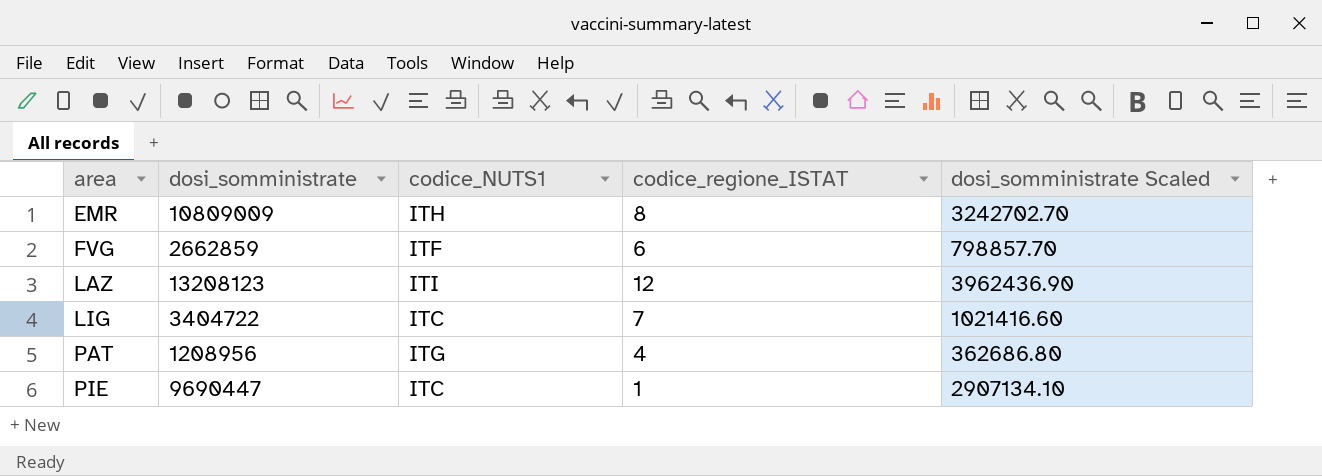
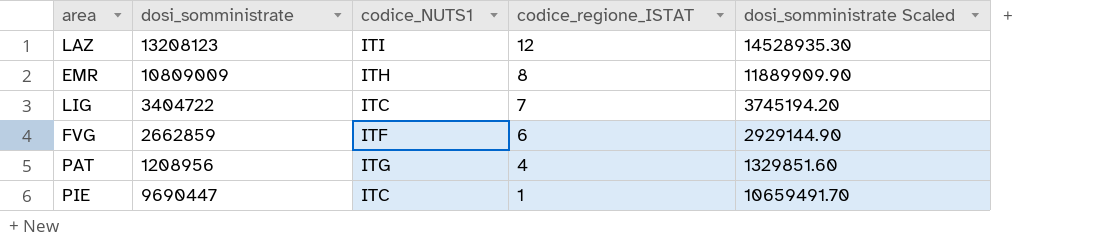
row order: area ascending -> codice_regione_ISTAT descending
column dosi_somministrate Scaled | formula: [dosi_somministrate] * 0.3 -> [dosi_somministrate] * 1.1

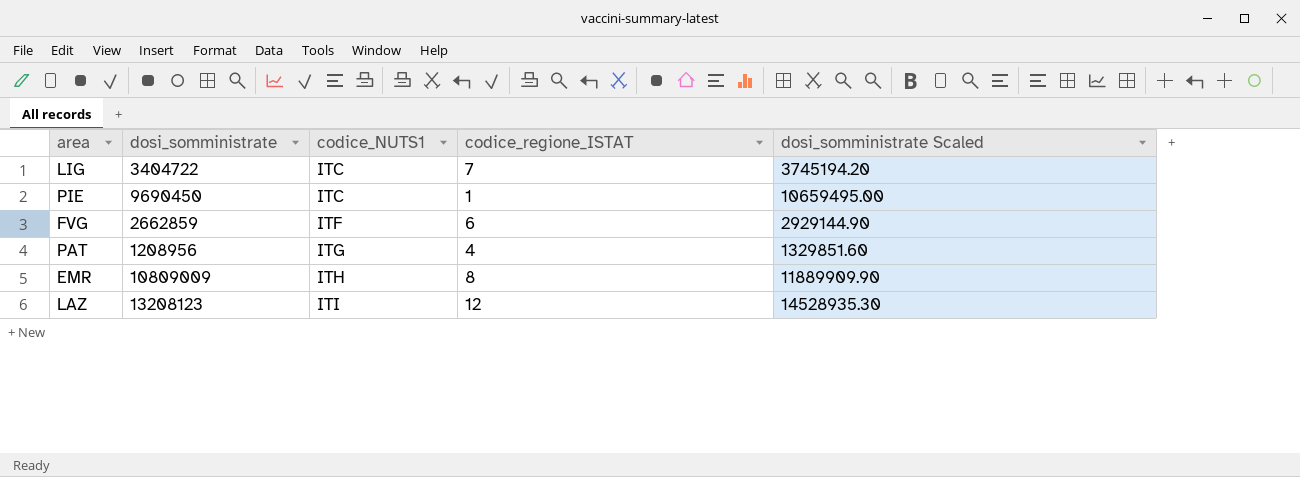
row order: codice_regione_ISTAT descending -> codice_NUTS1 ascending
PIE | dosi_somministrate: 9690447 -> 9690450
PIE | dosi_somministrate Scaled: 10659491.70 -> 10659495.00

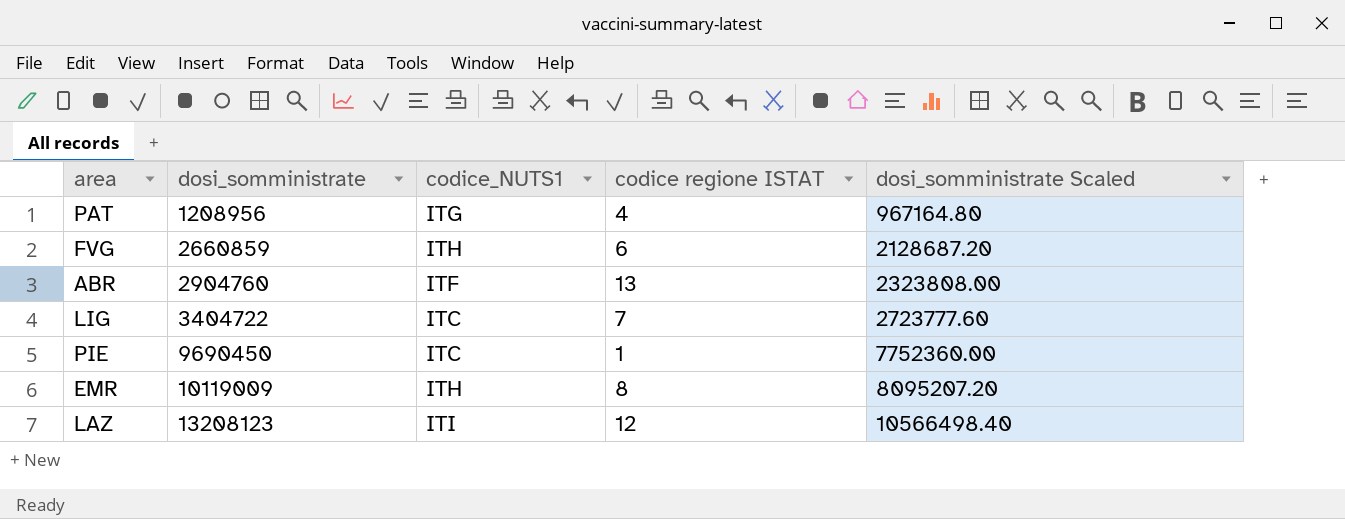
row order: codice_NUTS1 ascending -> dosi_somministrate ascending
column name: codice_regione_ISTAT -> codice regione ISTAT
column dosi_somministrate Scaled | formula: [dosi_somministrate] * 1.1 -> [dosi_somministrate] * 0.8
FVG | dosi_somministrate: 2662859 -> 2660859
FVG | codice_NUTS1: ITF -> ITH
row ABR: none -> 2904760 | ITF | 13 | 2323808.00
EMR | dosi_somministrate: 10809009 -> 10119009

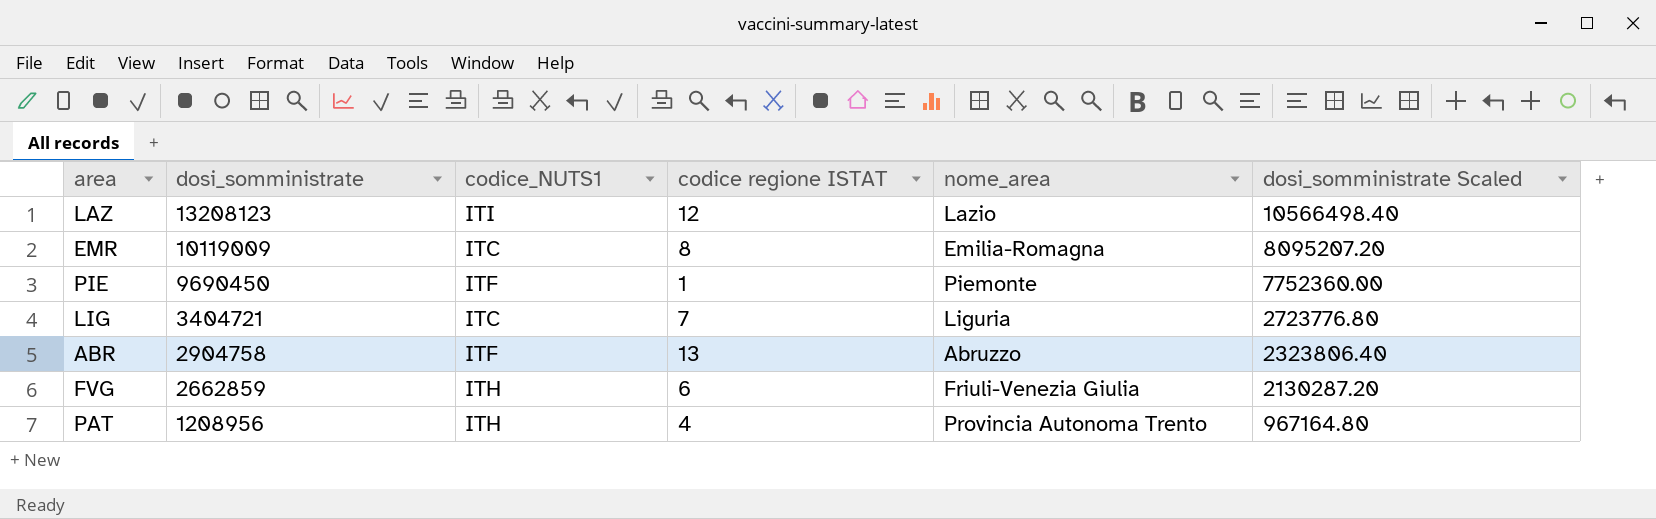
row order: dosi_somministrate ascending -> dosi_somministrate descending
column nome_area | position: none -> 5
EMR | codice_NUTS1: ITH -> ITC
PIE | codice_NUTS1: ITC -> ITF
LIG | dosi_somministrate: 3404722 -> 3404721
LIG | dosi_somministrate Scaled: 2723777.60 -> 2723776.80
ABR | dosi_somministrate: 2904760 -> 2904758
ABR | dosi_somministrate Scaled: 2323808.00 -> 2323806.40
FVG | dosi_somministrate: 2660859 -> 2662859
FVG | dosi_somministrate Scaled: 2128687.20 -> 2130287.20
PAT | codice_NUTS1: ITG -> ITH

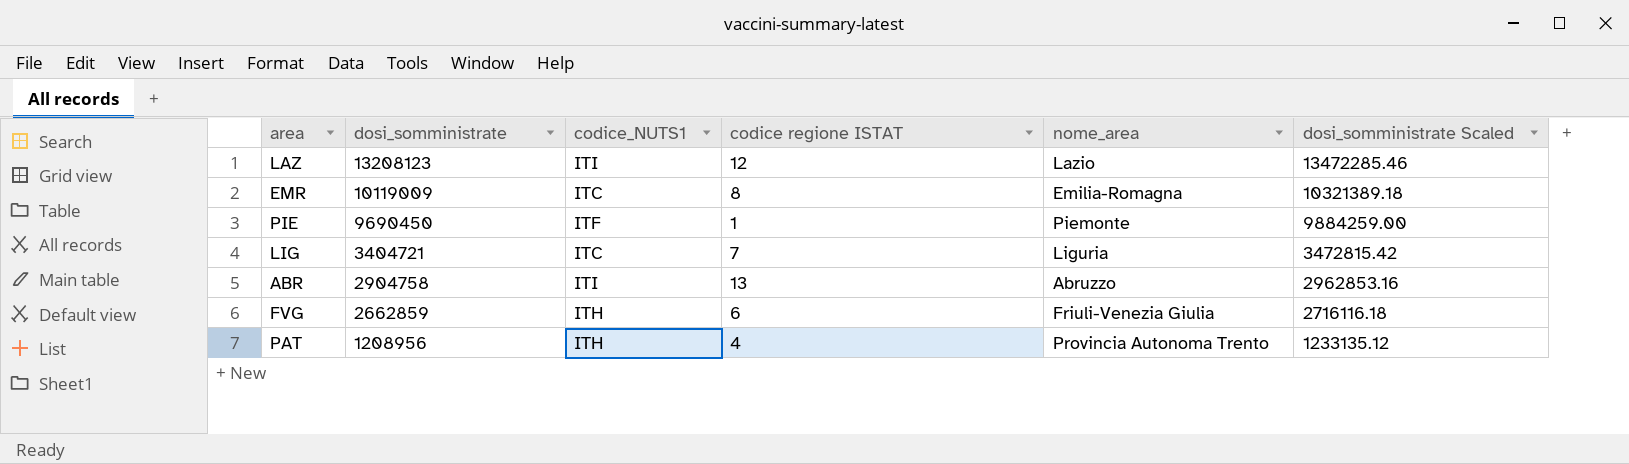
column dosi_somministrate Scaled | formula: [dosi_somministrate] * 0.8 -> [dosi_somministrate] * 1.02
ABR | codice_NUTS1: ITF -> ITI

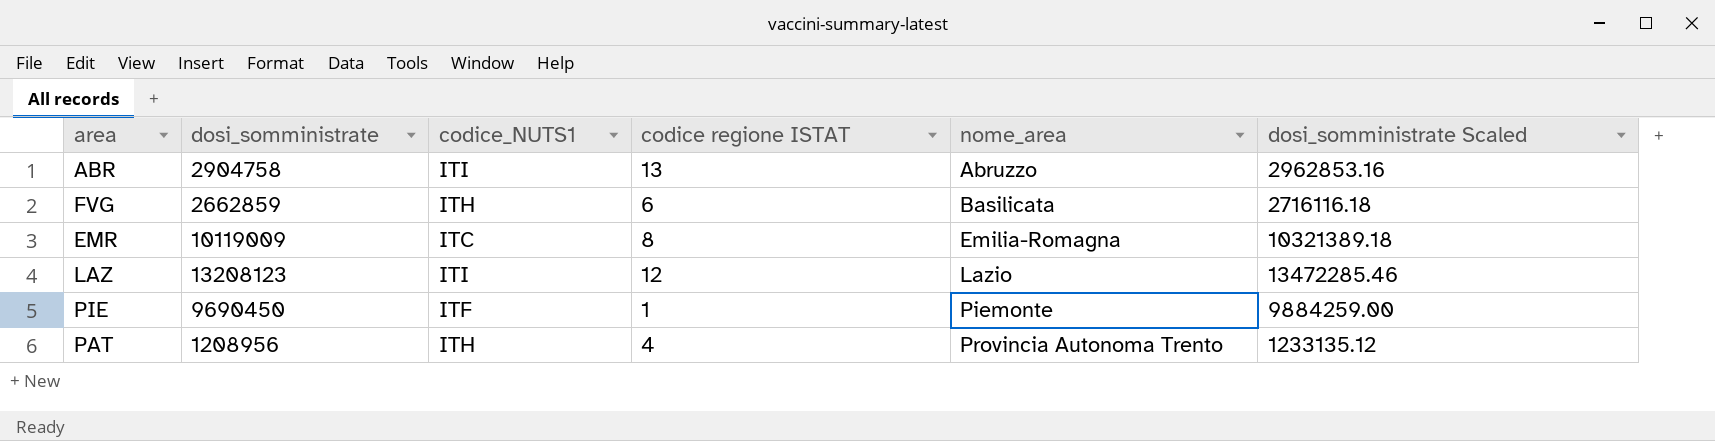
row order: dosi_somministrate descending -> nome_area ascending
row LIG: 3404721 | ITC | 7 | Liguria | 3472815.42 -> none
FVG | nome_area: Friuli-Venezia Giulia -> Basilicata

